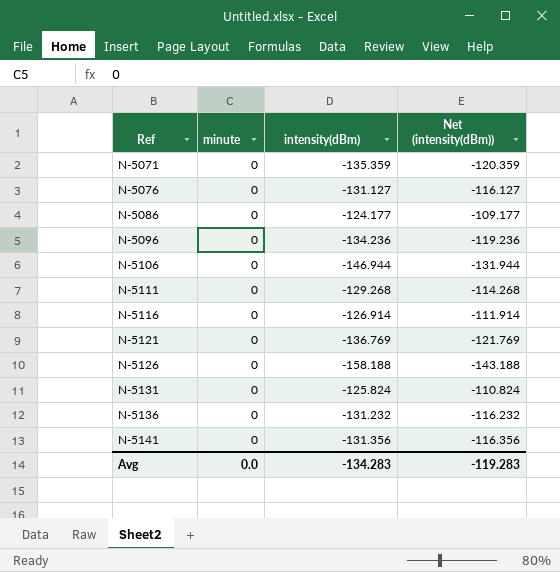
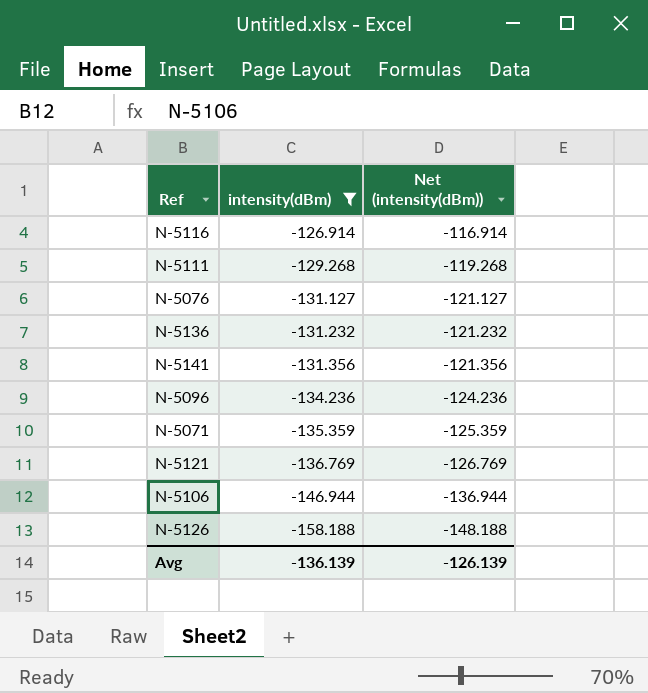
filter: none -> intensity(dBm) <= -126.914
row order: Ref ascending -> intensity(dBm) descending
column minute | position: 2 -> none
column Net (intensity(dBm)) | formula: [intensity(dBm)] + 15 -> [intensity(dBm)] + 10
Avg | intensity(dBm): -134.283 -> -136.139
Avg | Net (intensity(dBm)): -119.283 -> -126.139

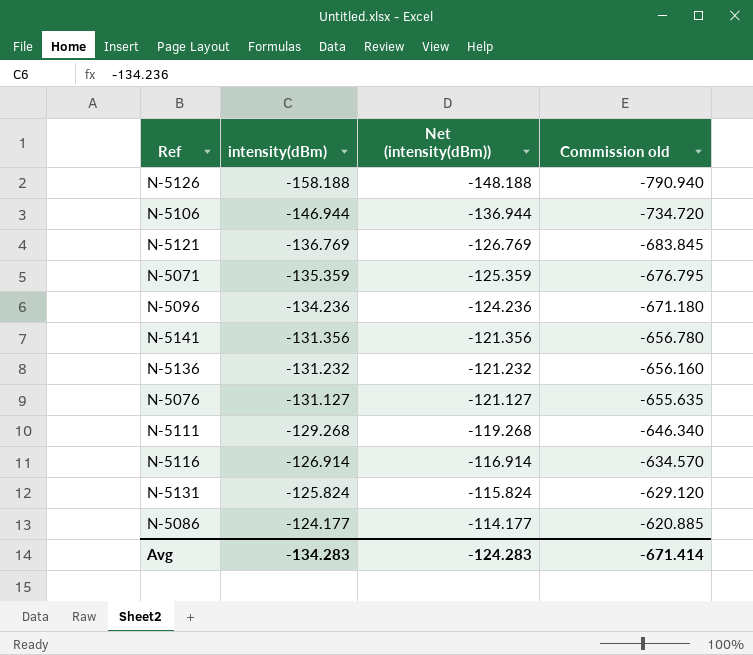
filter: intensity(dBm) <= -126.914 -> none
row order: intensity(dBm) descending -> intensity(dBm) ascending
column Commission old | formula: none -> [intensity(dBm)] * 5
Avg | intensity(dBm): -136.139 -> -134.283
Avg | Net (intensity(dBm)): -126.139 -> -124.283

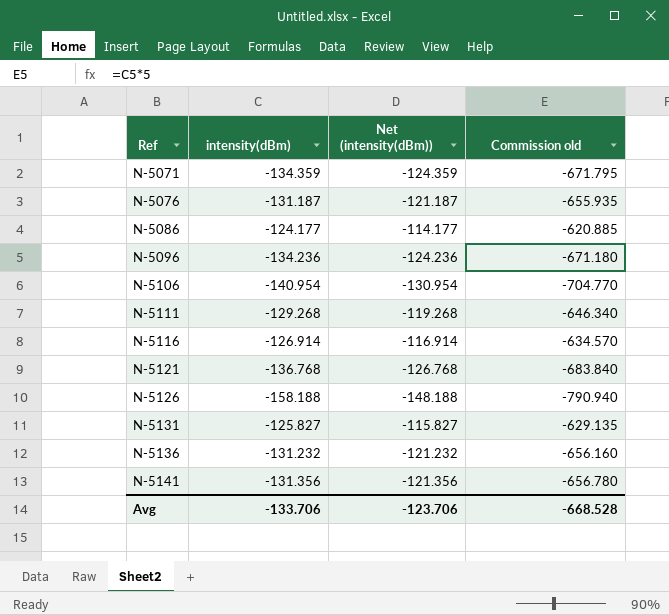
row order: intensity(dBm) ascending -> Ref ascending
N-5071 | intensity(dBm): -135.359 -> -134.359
N-5071 | Net (intensity(dBm)): -125.359 -> -124.359
N-5071 | Commission old: -676.795 -> -671.795
N-5076 | intensity(dBm): -131.127 -> -131.187
N-5076 | Net (intensity(dBm)): -121.127 -> -121.187
N-5076 | Commission old: -655.635 -> -655.935
N-5106 | intensity(dBm): -146.944 -> -140.954
N-5106 | Net (intensity(dBm)): -136.944 -> -130.954
N-5106 | Commission old: -734.720 -> -704.770
N-5121 | intensity(dBm): -136.769 -> -136.768
N-5121 | Net (intensity(dBm)): -126.769 -> -126.768
N-5121 | Commission old: -683.845 -> -683.840
N-5131 | intensity(dBm): -125.824 -> -125.827
N-5131 | Net (intensity(dBm)): -115.824 -> -115.827
N-5131 | Commission old: -629.120 -> -629.135
Avg | intensity(dBm): -134.283 -> -133.706
Avg | Net (intensity(dBm)): -124.283 -> -123.706
Avg | Commission old: -671.414 -> -668.528

